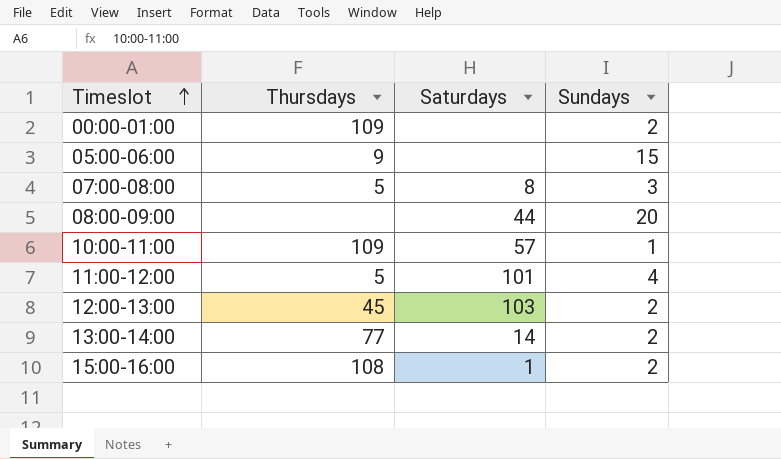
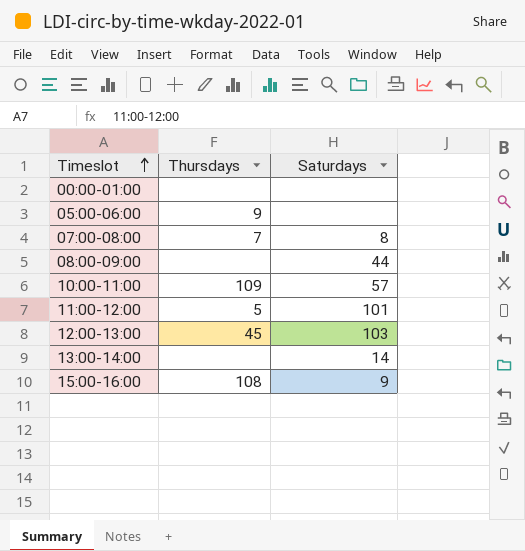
column Sundays | position: 4 -> none
00:00-01:00 | Thursdays: 109 -> none
07:00-08:00 | Thursdays: 5 -> 7
13:00-14:00 | Thursdays: 77 -> none
15:00-16:00 | Saturdays: 1 -> 9

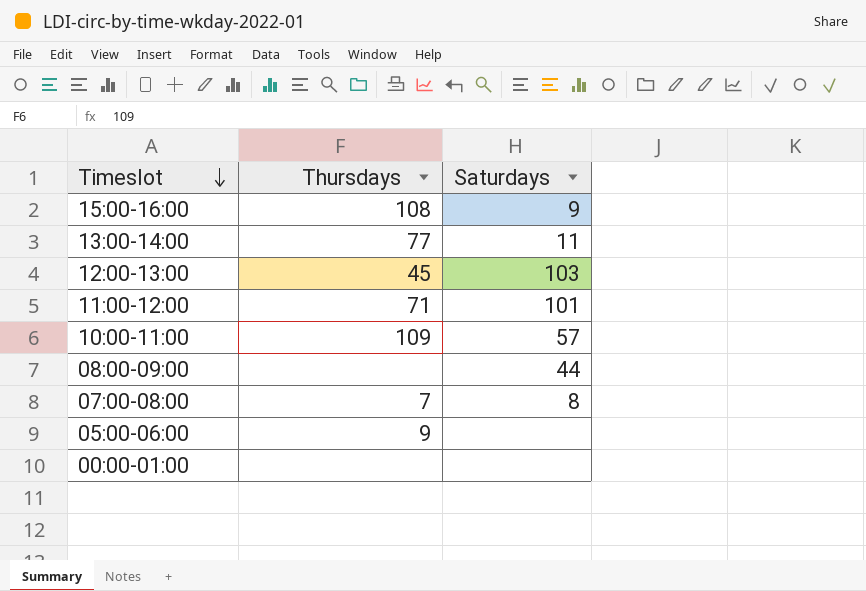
row order: Timeslot ascending -> Timeslot descending
13:00-14:00 | Thursdays: none -> 77
13:00-14:00 | Saturdays: 14 -> 11
11:00-12:00 | Thursdays: 5 -> 71

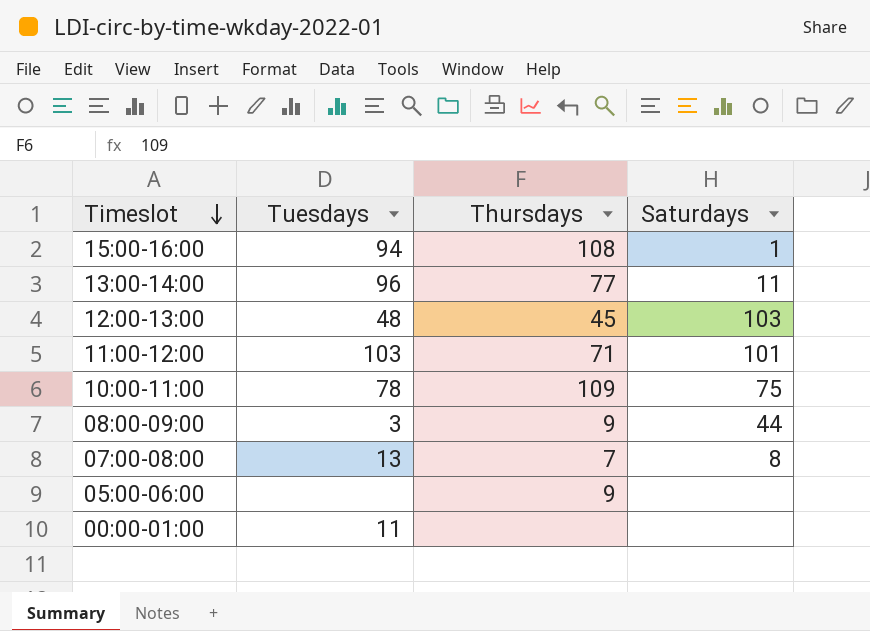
column Tuesdays | position: none -> 2
15:00-16:00 | Saturdays: 9 -> 1
10:00-11:00 | Saturdays: 57 -> 75
08:00-09:00 | Thursdays: none -> 9

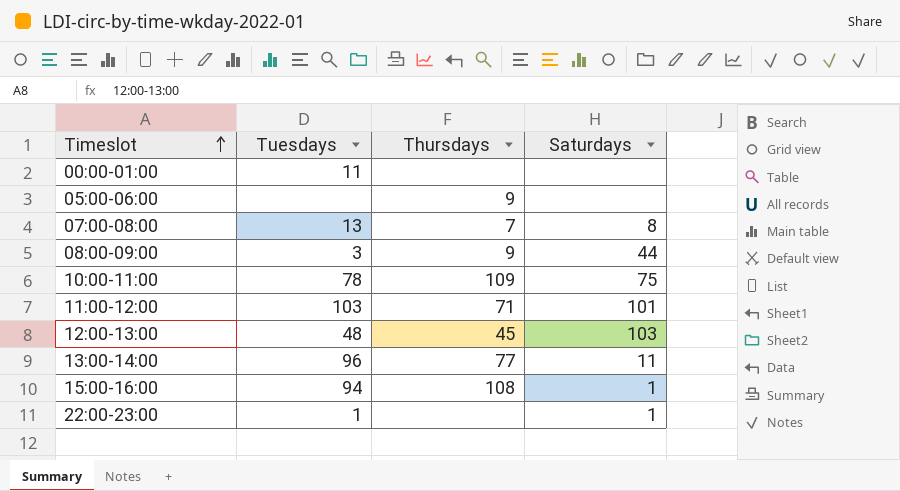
row order: Timeslot descending -> Timeslot ascending
row 22:00-23:00: none -> 1 | none | 1

